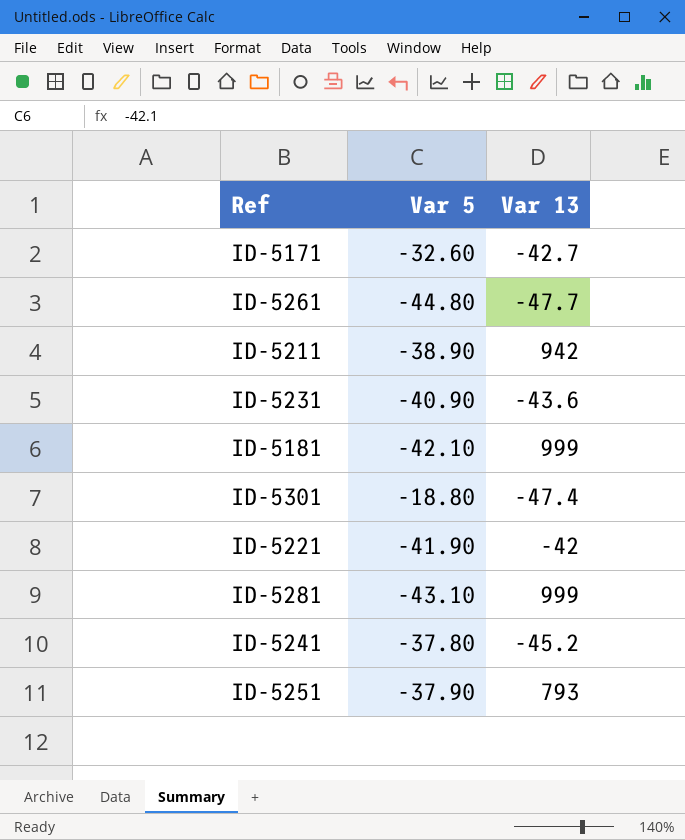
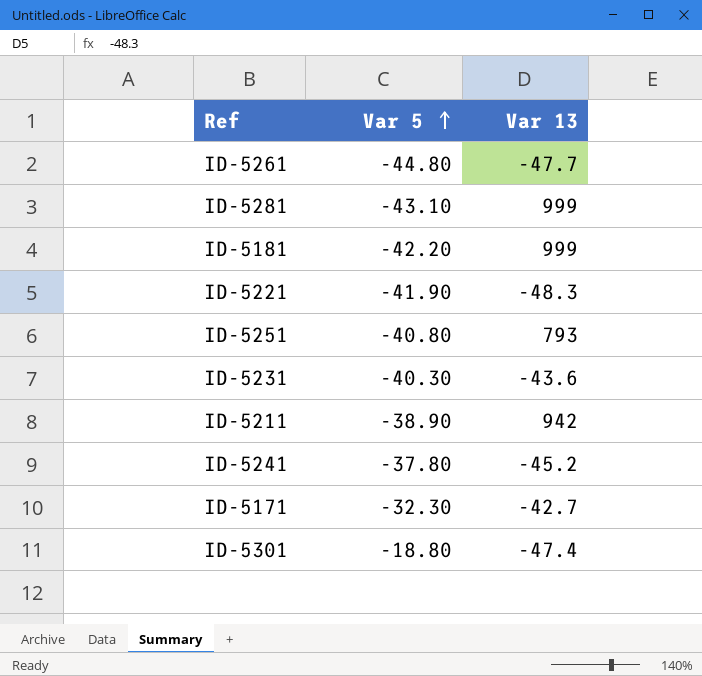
row order: none -> Var 5 ascending
ID-5181 | Var 5: -42.10 -> -42.20
ID-5221 | Var 13: -42 -> -48.3
ID-5251 | Var 5: -37.90 -> -40.80
ID-5231 | Var 5: -40.90 -> -40.30
ID-5171 | Var 5: -32.60 -> -32.30

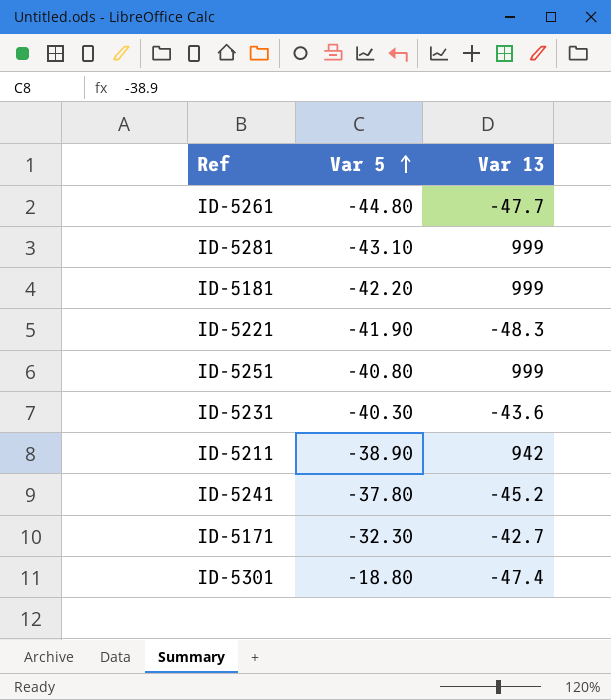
ID-5251 | Var 13: 793 -> 999

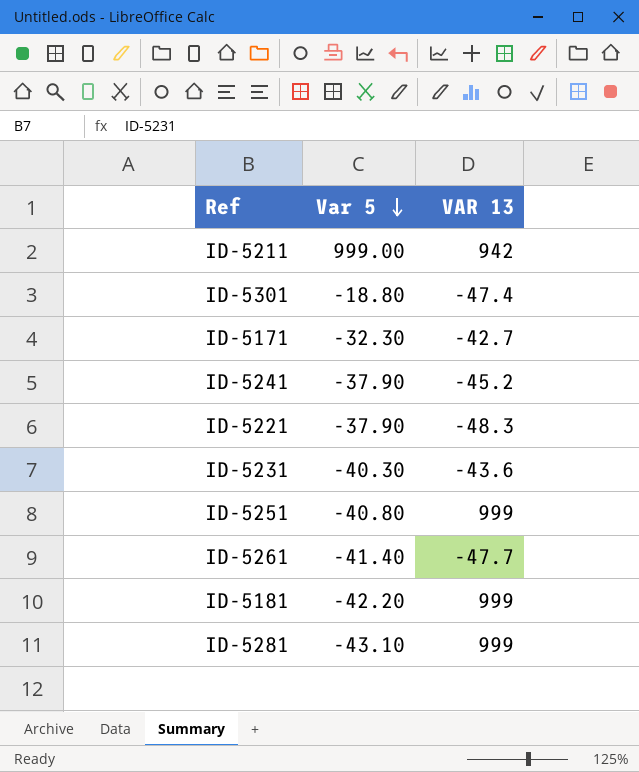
row order: Var 5 ascending -> Var 5 descending
column name: Var 13 -> VAR 13
ID-5211 | Var 5: -38.90 -> 999.00
ID-5241 | Var 5: -37.80 -> -37.90
ID-5221 | Var 5: -41.90 -> -37.90
ID-5261 | Var 5: -44.80 -> -41.40

